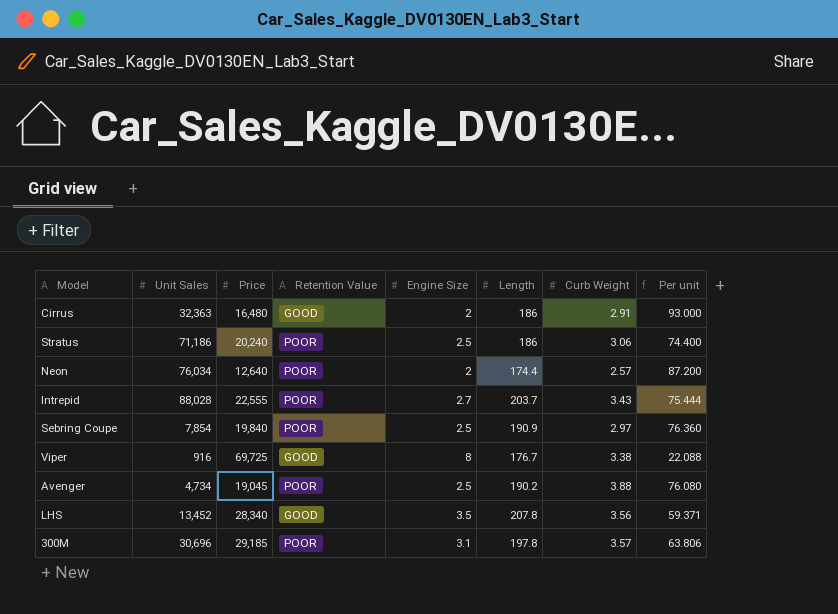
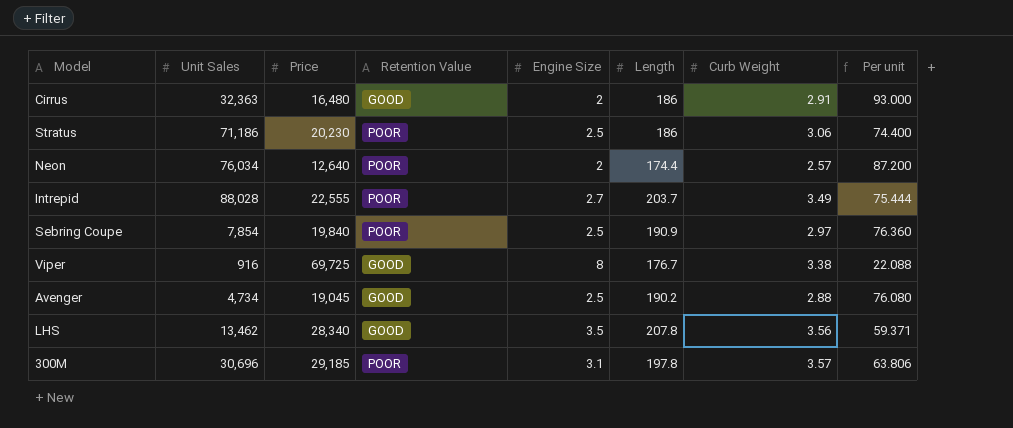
Stratus | Price: 20,240 -> 20,230
Intrepid | Curb Weight: 3.43 -> 3.49
Avenger | Retention Value: POOR -> GOOD
Avenger | Curb Weight: 3.88 -> 2.88
LHS | Unit Sales: 13,452 -> 13,462

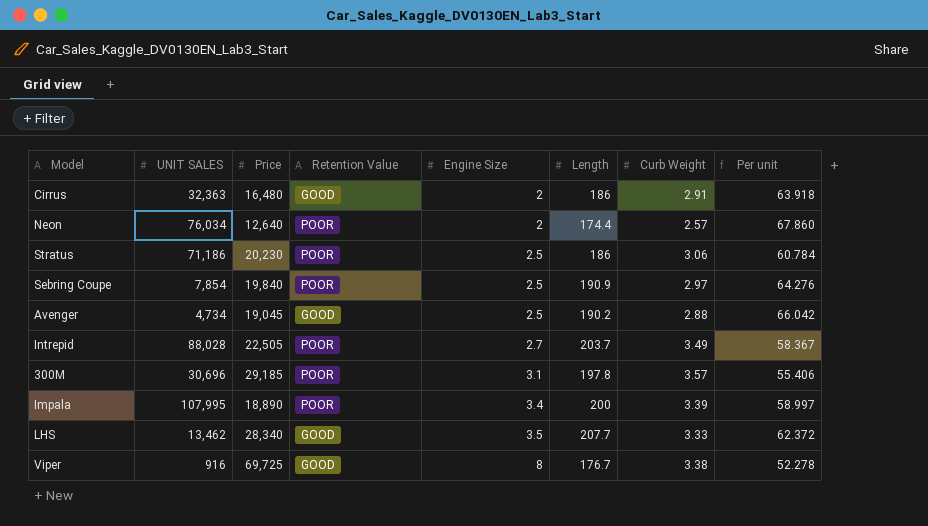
row order: none -> Engine Size ascending
column name: Unit Sales -> UNIT SALES
column Per unit | formula: [Length] / [Engine Size] -> [Length] / [Curb Weight]
Intrepid | Price: 22,555 -> 22,505
row Impala: none -> 107,995 | 18,890 | POOR | 3.4 | 200 | 3.39 | 58.997
LHS | Length: 207.8 -> 207.7
LHS | Curb Weight: 3.56 -> 3.33

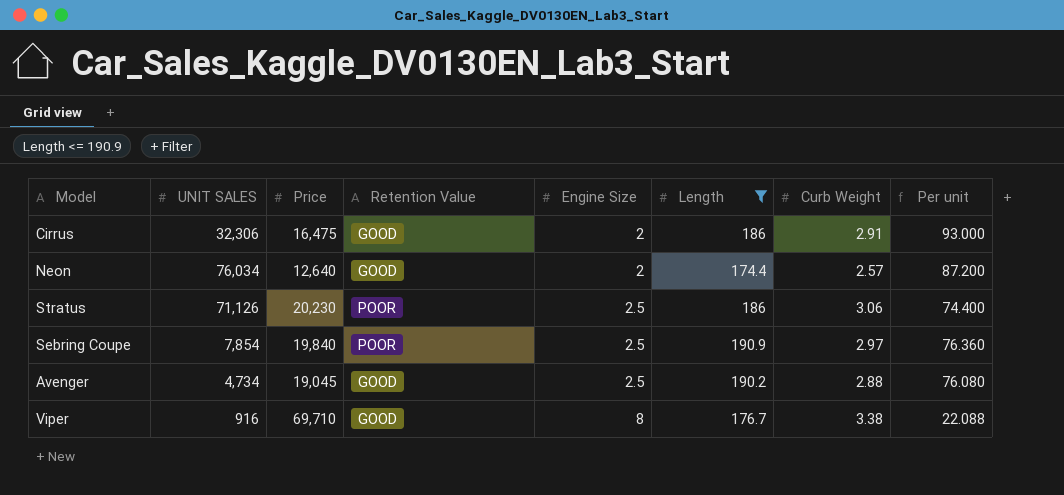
filter: none -> Length <= 190.9
column Per unit | formula: [Length] / [Curb Weight] -> [Length] / [Engine Size]
Cirrus | UNIT SALES: 32,363 -> 32,306
Cirrus | Price: 16,480 -> 16,475
Neon | Retention Value: POOR -> GOOD
Stratus | UNIT SALES: 71,186 -> 71,126
Viper | Price: 69,725 -> 69,710

